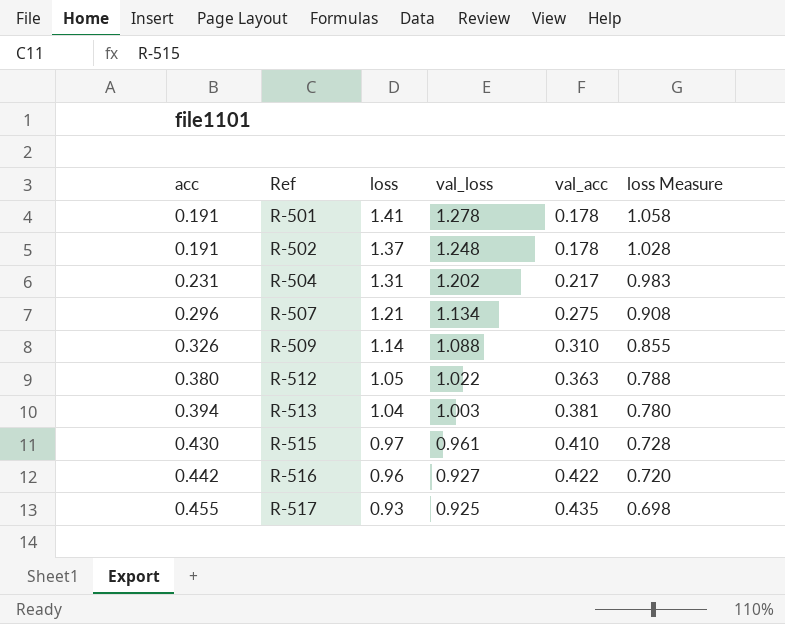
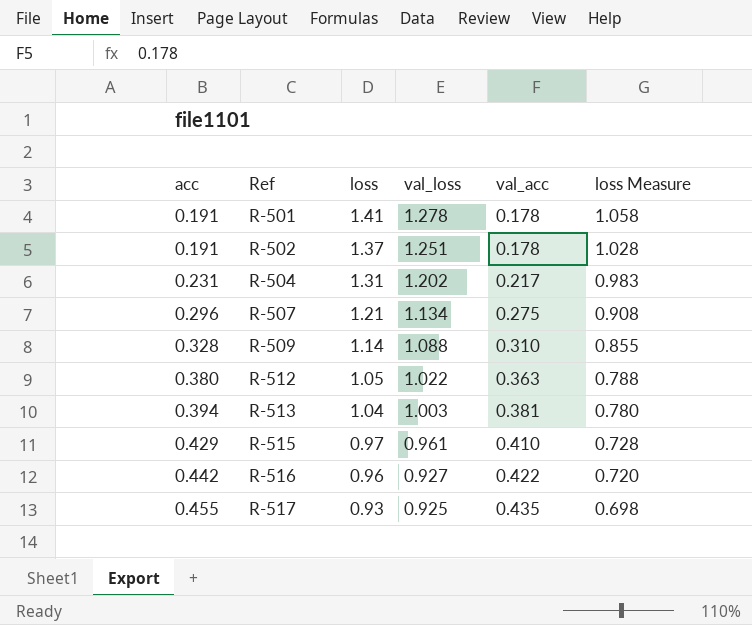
R-502 | val_loss: 1.248 -> 1.251
R-509 | acc: 0.326 -> 0.328
R-515 | acc: 0.430 -> 0.429

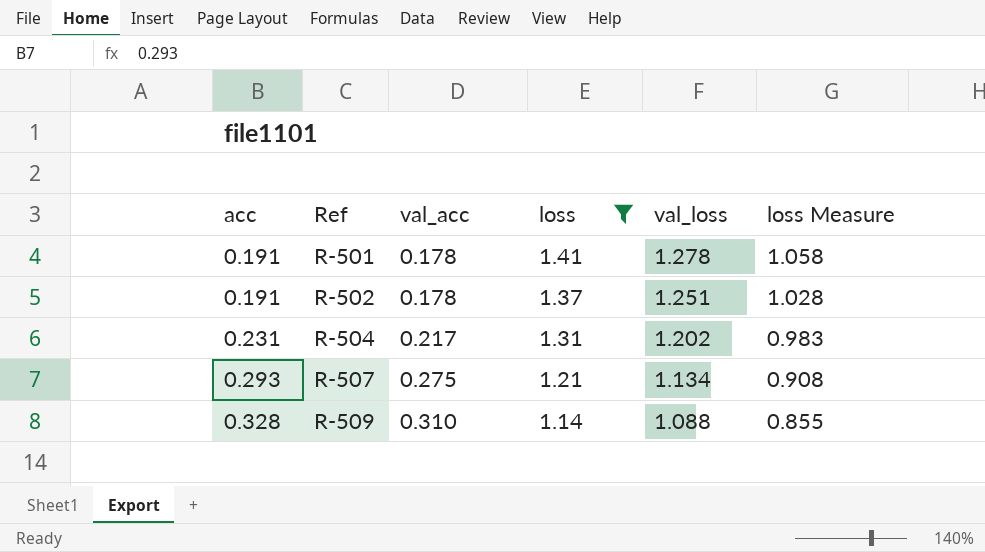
filter: none -> loss >= 1.14
column val_acc | position: 5 -> 3
R-507 | acc: 0.296 -> 0.293

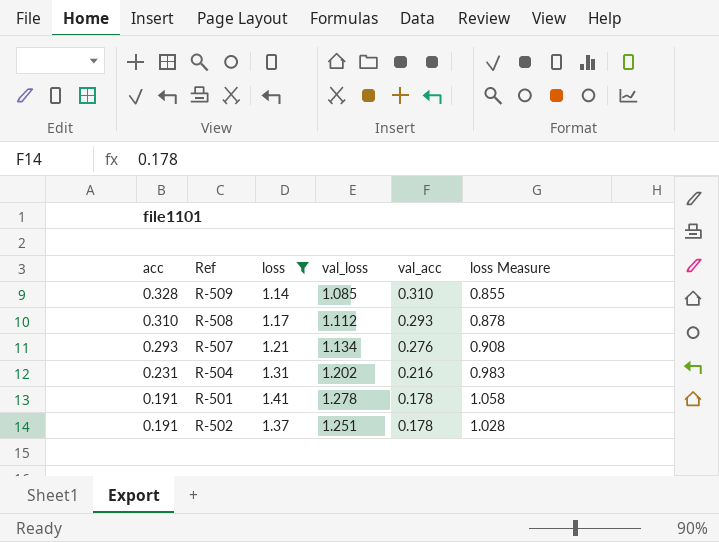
row order: acc ascending -> acc descending
column val_acc | position: 3 -> 5
R-509 | val_loss: 1.088 -> 1.085
row R-508: none -> 0.310 | 1.17 | 1.112 | 0.293 | 0.878
R-507 | val_acc: 0.275 -> 0.276
R-504 | val_acc: 0.217 -> 0.216

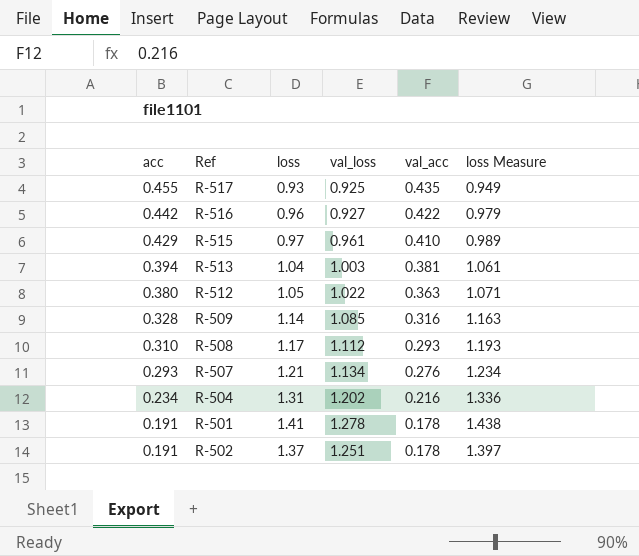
filter: loss >= 1.14 -> none
column loss Measure | formula: [loss] * 0.75 -> [loss] * 1.02
R-509 | val_acc: 0.310 -> 0.316
R-504 | acc: 0.231 -> 0.234

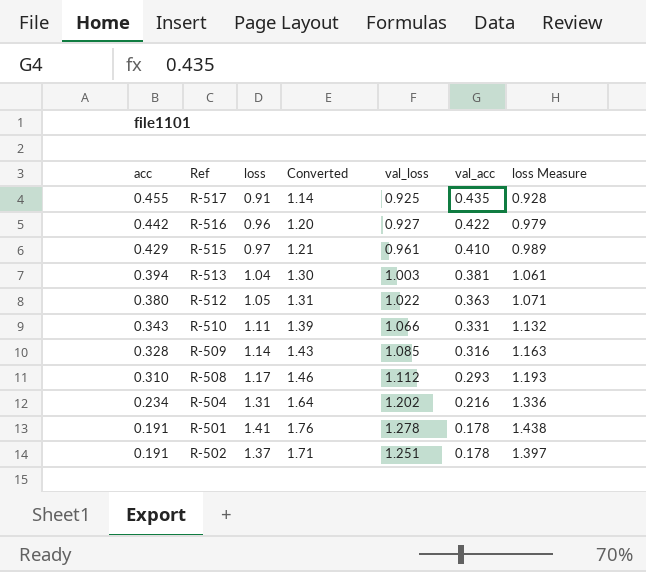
column Converted | formula: none -> [loss] * 1.25
row R-507: 0.293 | 1.21 | 1.134 | 0.276 | 1.234 -> none
R-517 | loss: 0.93 -> 0.91
R-517 | loss Measure: 0.949 -> 0.928
row R-510: none -> 0.343 | 1.11 | 1.39 | 1.066 | 0.331 | 1.132

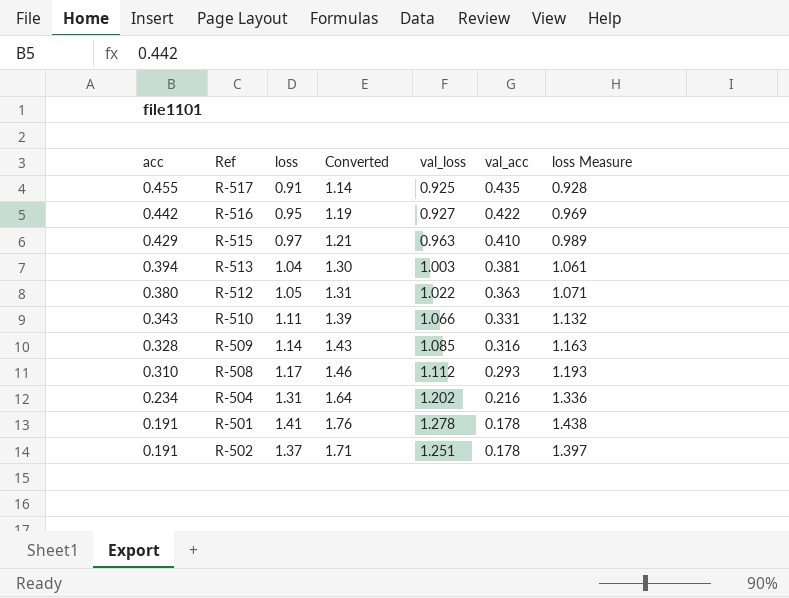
R-516 | loss: 0.96 -> 0.95
R-516 | Converted: 1.20 -> 1.19
R-516 | loss Measure: 0.979 -> 0.969
R-515 | val_loss: 0.961 -> 0.963

